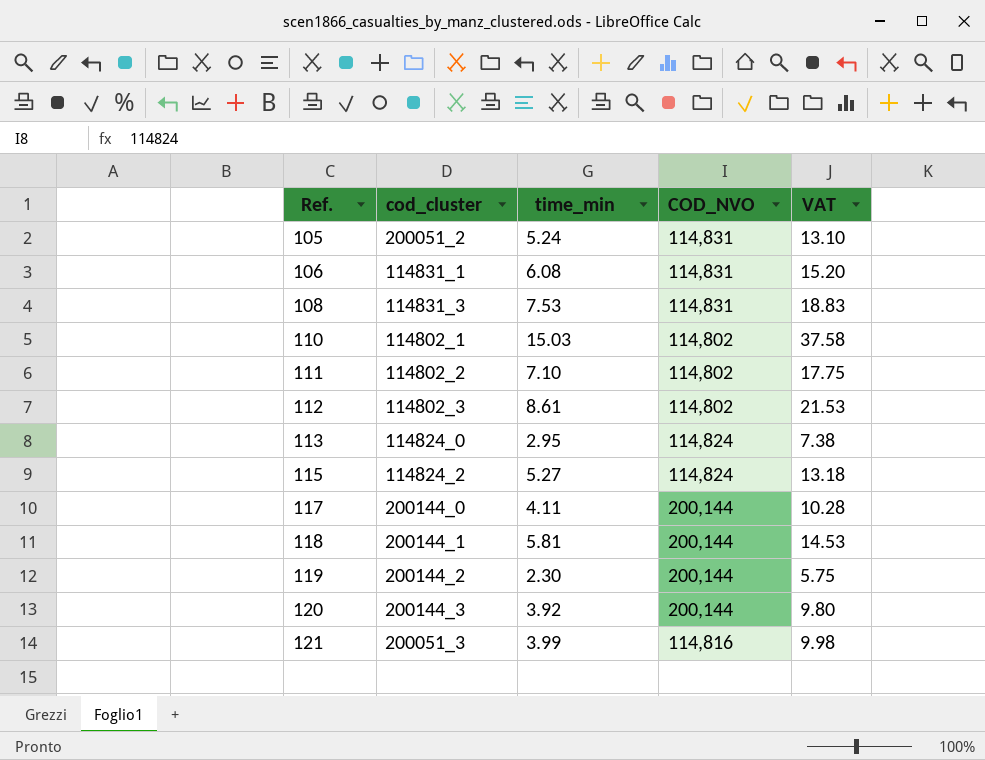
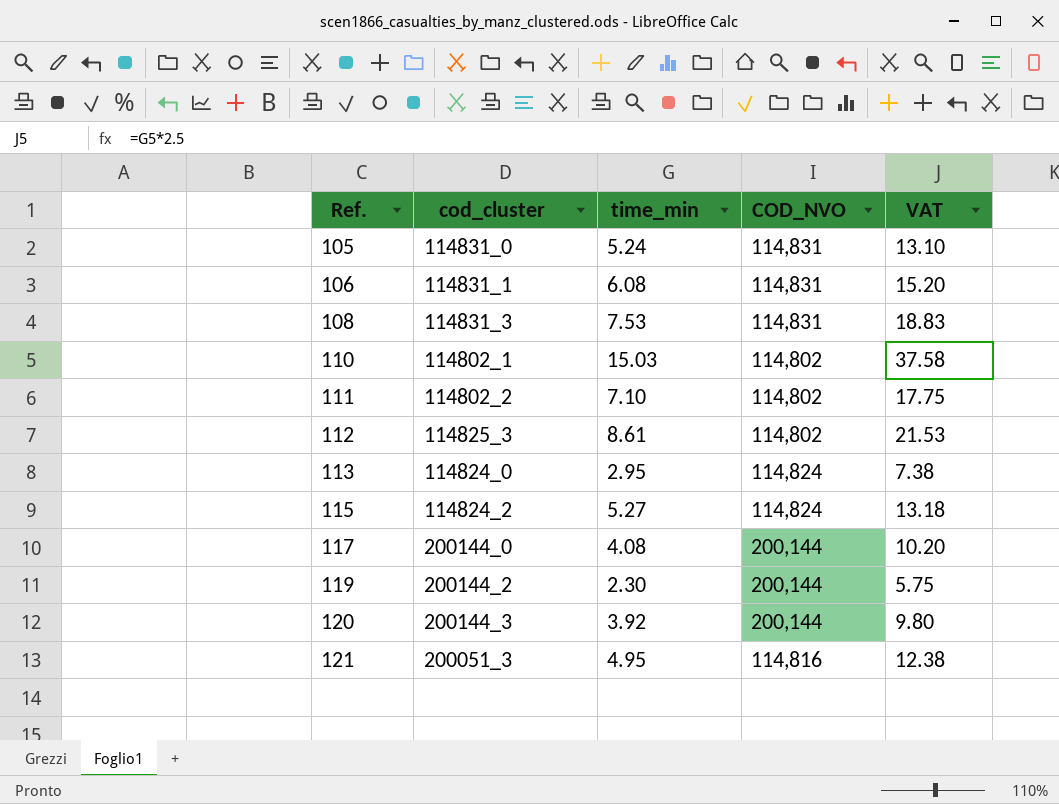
row 118: 200144_1 | 5.81 | 200,144 | 14.53 -> none
105 | cod_cluster: 200051_2 -> 114831_0
112 | cod_cluster: 114802_3 -> 114825_3
117 | time_min: 4.11 -> 4.08
117 | VAT: 10.28 -> 10.20
121 | time_min: 3.99 -> 4.95
121 | VAT: 9.98 -> 12.38

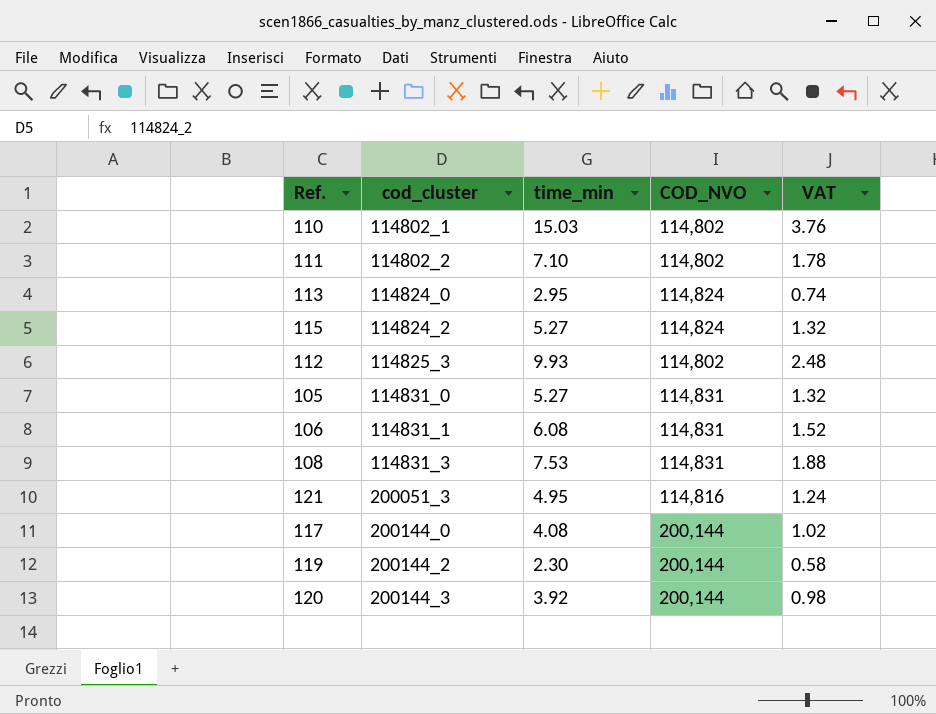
row order: Ref. ascending -> cod_cluster ascending
column VAT | formula: [time_min] * 2.5 -> [time_min] * 0.25
112 | time_min: 8.61 -> 9.93
105 | time_min: 5.24 -> 5.27

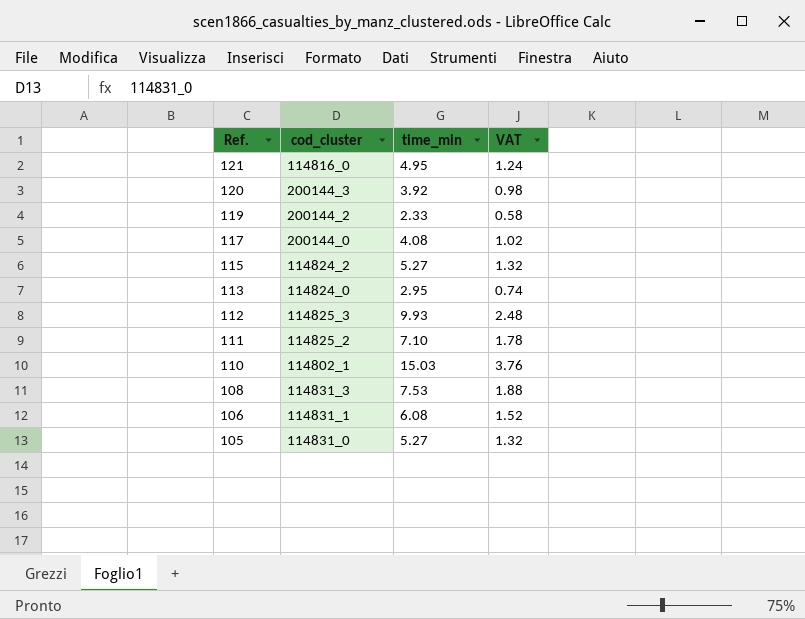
row order: cod_cluster ascending -> Ref. descending
column COD_NVO | position: 4 -> none
121 | cod_cluster: 200051_3 -> 114816_0
119 | time_min: 2.30 -> 2.33
111 | cod_cluster: 114802_2 -> 114825_2

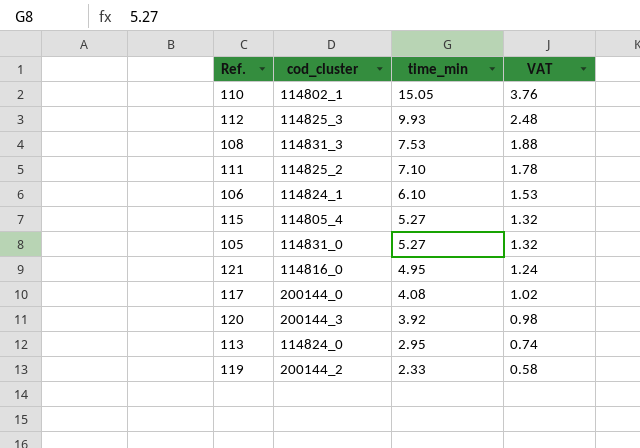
row order: Ref. descending -> time_min descending
110 | time_min: 15.03 -> 15.05
106 | cod_cluster: 114831_1 -> 114824_1
106 | time_min: 6.08 -> 6.10
106 | VAT: 1.52 -> 1.53
115 | cod_cluster: 114824_2 -> 114805_4

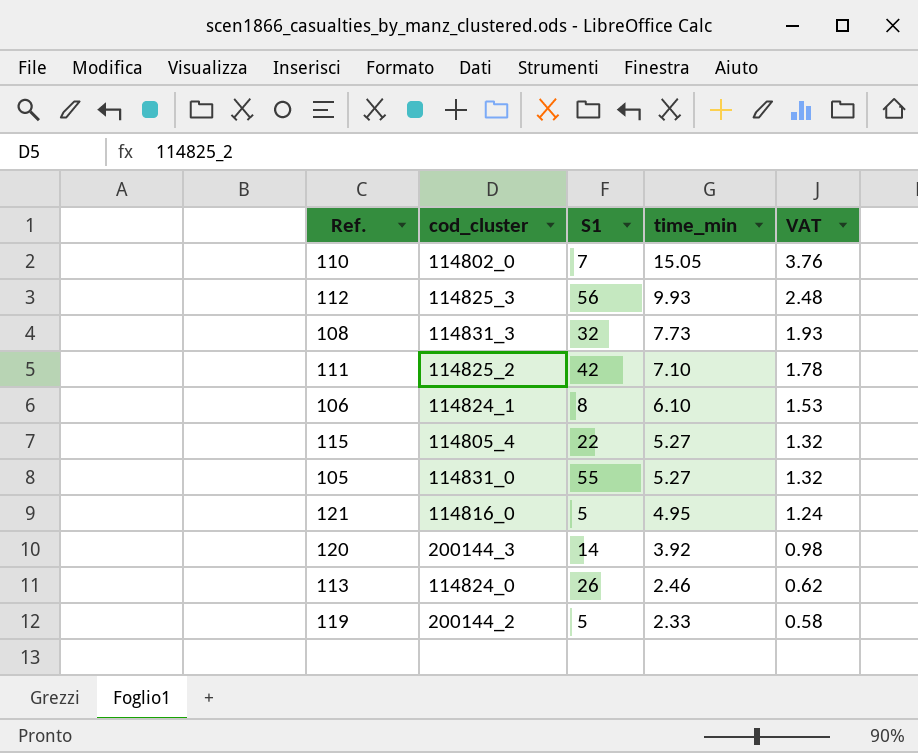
column S1 | position: none -> 3
row 117: 200144_0 | 4.08 | 1.02 -> none
110 | cod_cluster: 114802_1 -> 114802_0
108 | time_min: 7.53 -> 7.73
108 | VAT: 1.88 -> 1.93
113 | time_min: 2.95 -> 2.46
113 | VAT: 0.74 -> 0.62

